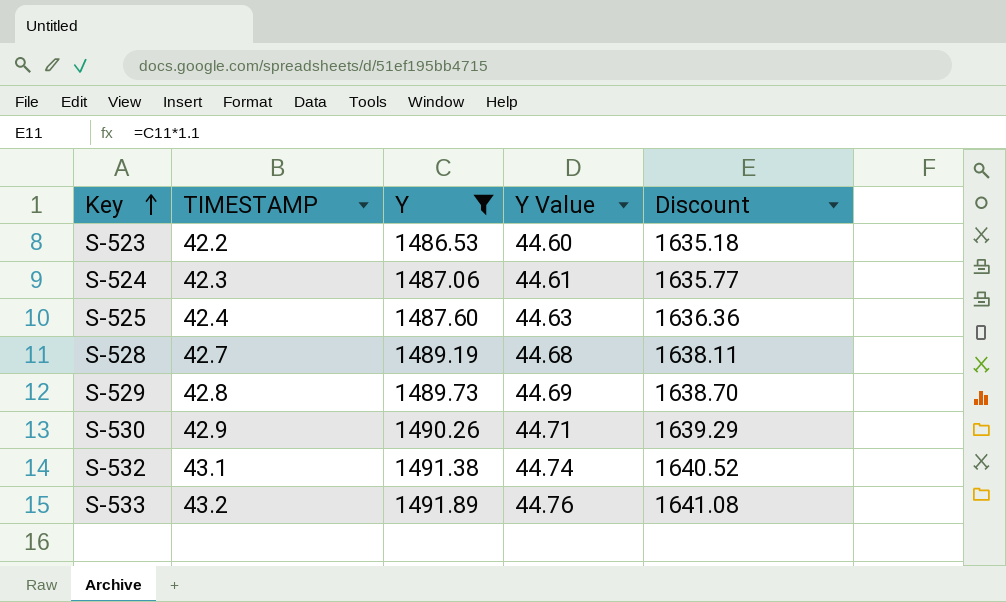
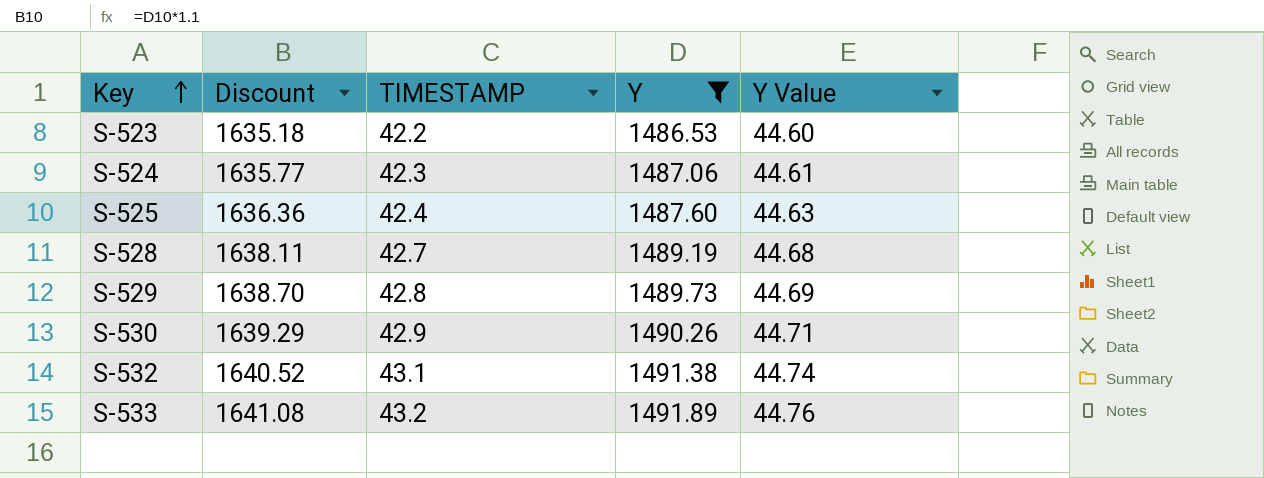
column Discount | position: 5 -> 2

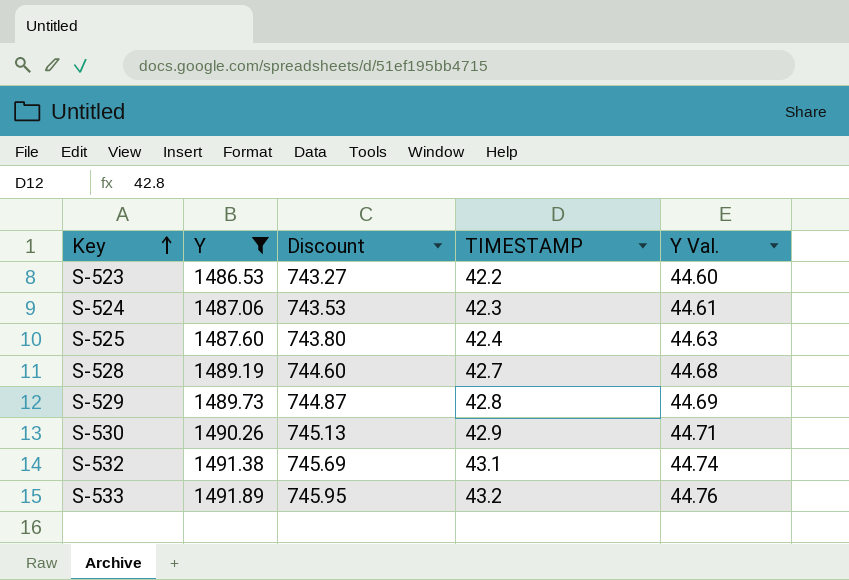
column Y | position: 4 -> 2
column Discount | formula: [Y] * 1.1 -> [Y] * 0.5
column name: Y Value -> Y Val.

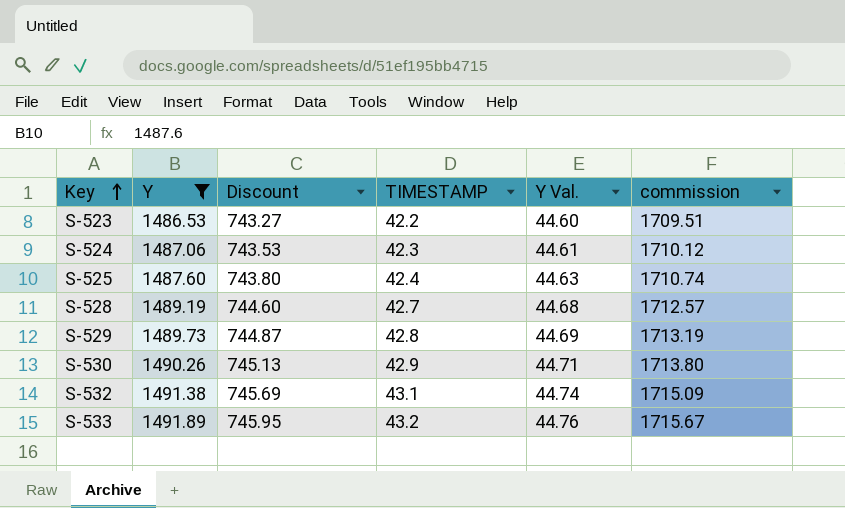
column commission | formula: none -> [Y] * 1.15

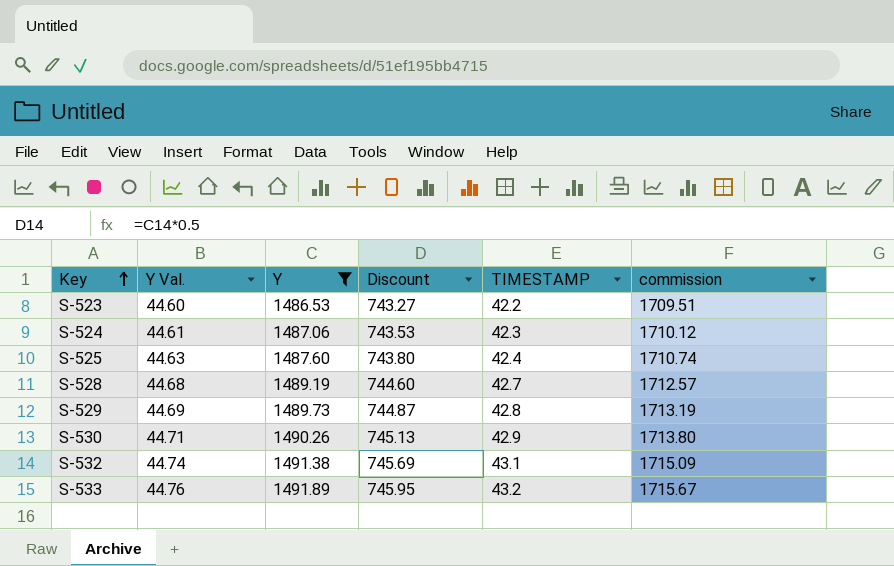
column Y Val. | position: 5 -> 2

